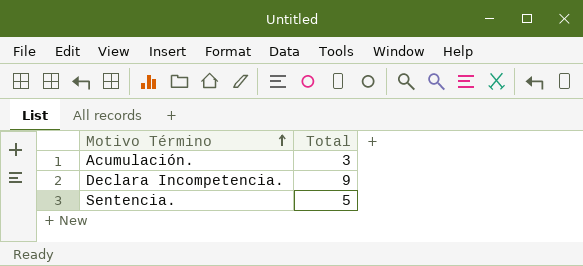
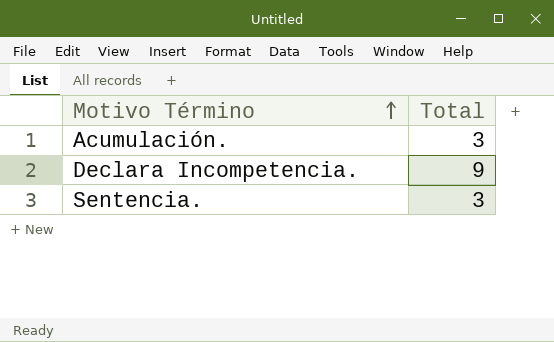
Sentencia. | Total: 5 -> 3

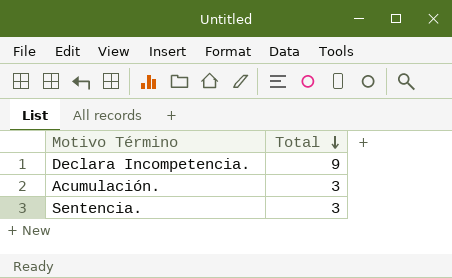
row order: Motivo Término ascending -> Total descending

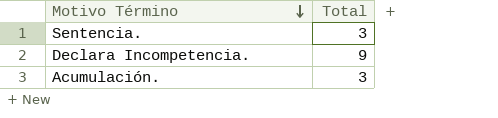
row order: Total descending -> Motivo Término descending

